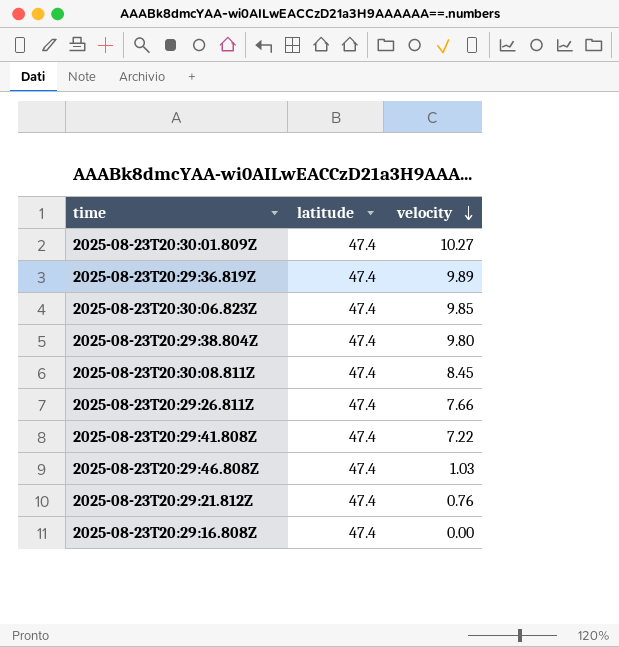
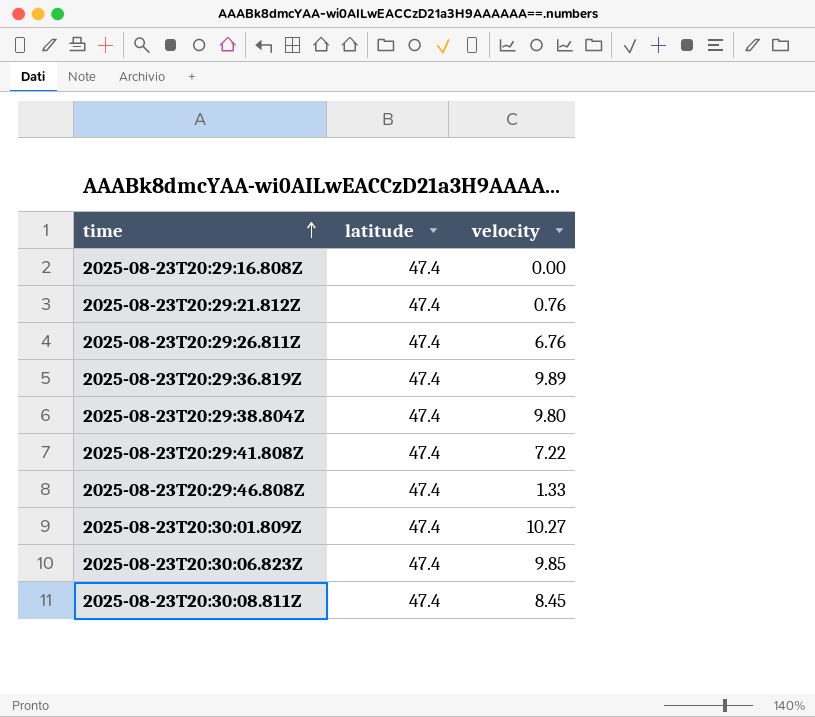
row order: velocity descending -> time ascending
2025-08-23T20:29:26.811Z | velocity: 7.66 -> 6.76
2025-08-23T20:29:46.808Z | velocity: 1.03 -> 1.33

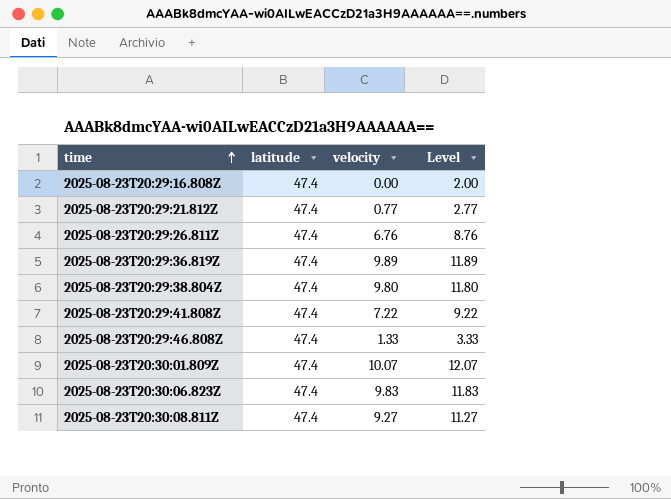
column Level | formula: none -> [velocity] + 2
2025-08-23T20:29:21.812Z | velocity: 0.76 -> 0.77
2025-08-23T20:30:01.809Z | velocity: 10.27 -> 10.07
2025-08-23T20:30:06.823Z | velocity: 9.85 -> 9.83
2025-08-23T20:30:08.811Z | velocity: 8.45 -> 9.27

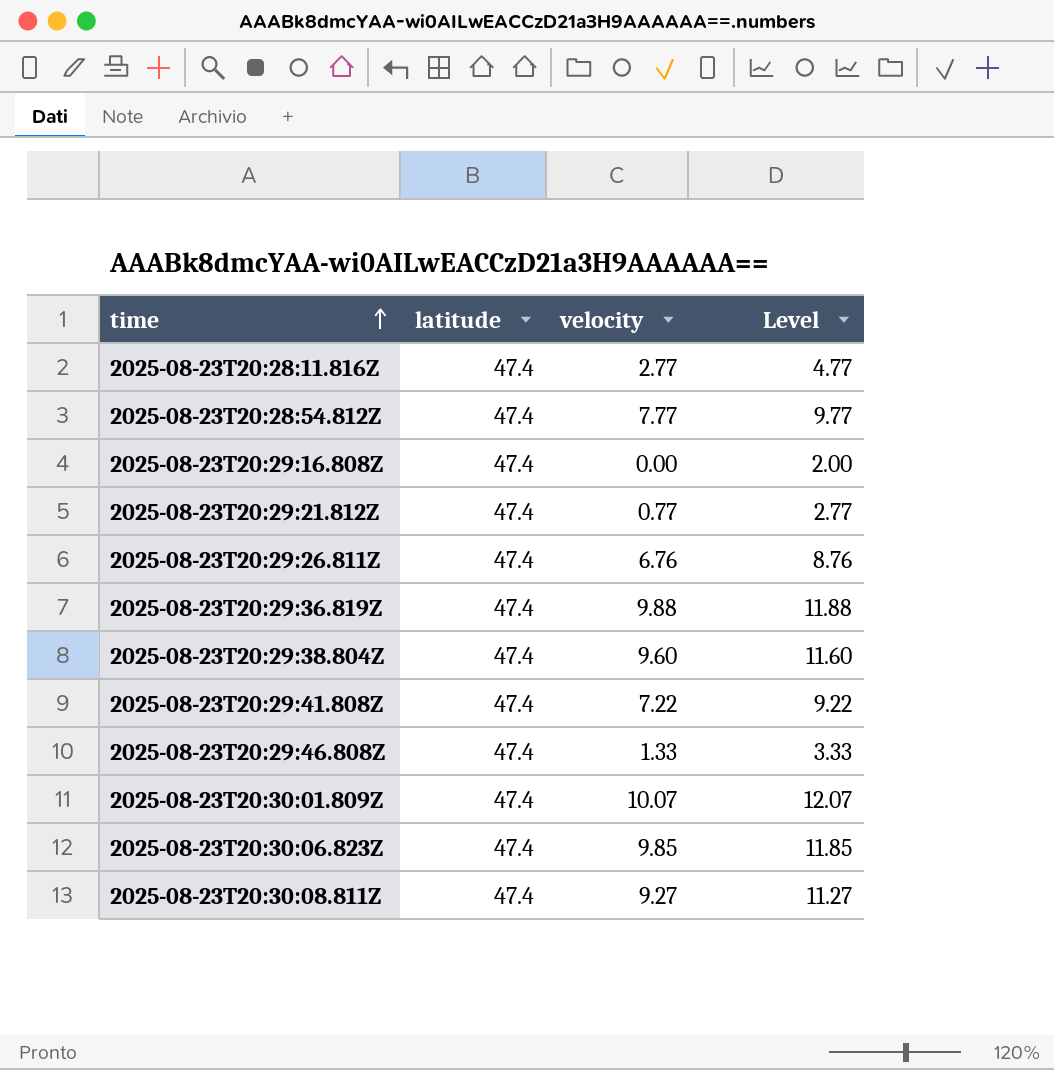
row 2025-08-23T20:28:11.816Z: none -> 47.4 | 2.77 | 4.77
row 2025-08-23T20:28:54.812Z: none -> 47.4 | 7.77 | 9.77
2025-08-23T20:29:36.819Z | velocity: 9.89 -> 9.88
2025-08-23T20:29:36.819Z | Level: 11.89 -> 11.88
2025-08-23T20:29:38.804Z | velocity: 9.80 -> 9.60
2025-08-23T20:29:38.804Z | Level: 11.80 -> 11.60
2025-08-23T20:30:06.823Z | velocity: 9.83 -> 9.85
2025-08-23T20:30:06.823Z | Level: 11.83 -> 11.85

